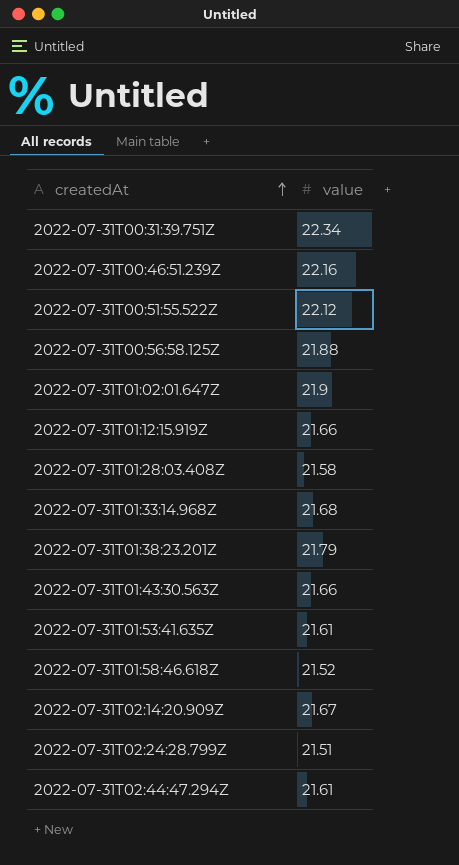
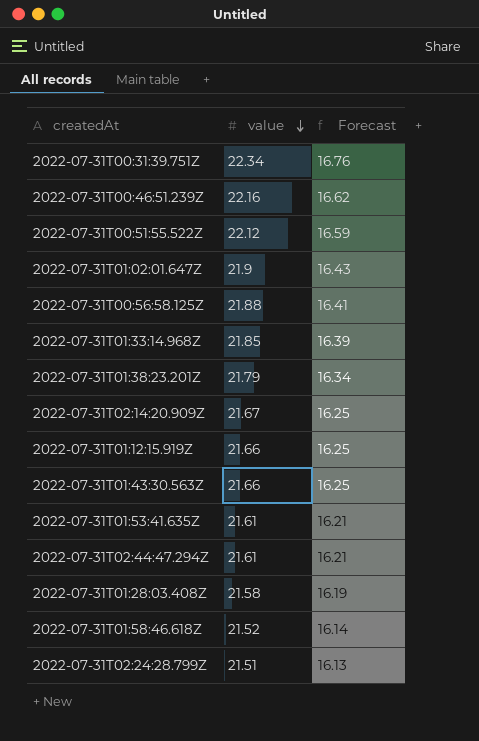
row order: createdAt ascending -> value descending
column Forecast | formula: none -> [value] * 0.75
2022-07-31T01:33:14.968Z | value: 21.68 -> 21.85

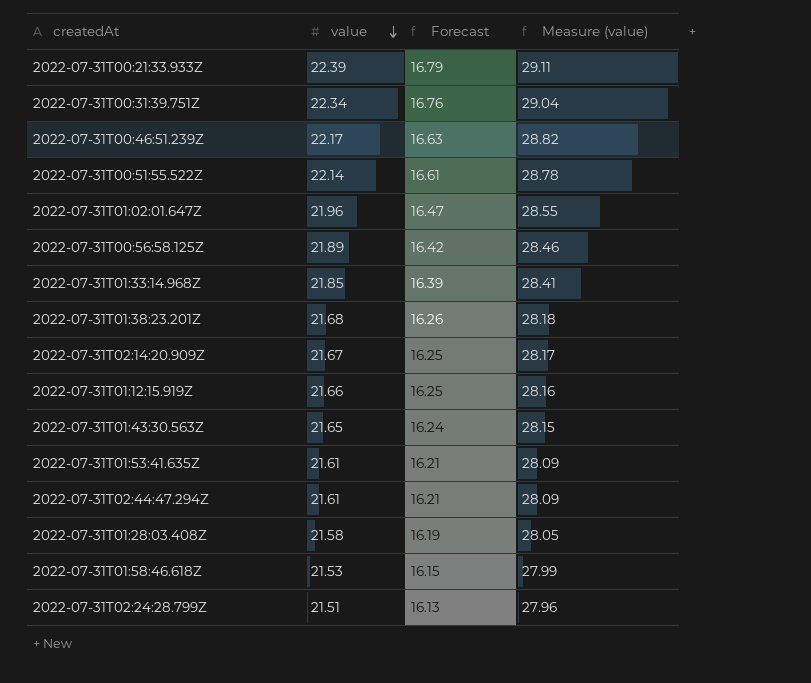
column Measure (value) | formula: none -> [value] * 1.3
row 2022-07-31T00:21:33.933Z: none -> 22.39 | 16.79 | 29.11
2022-07-31T00:46:51.239Z | value: 22.16 -> 22.17
2022-07-31T00:46:51.239Z | Forecast: 16.62 -> 16.63
2022-07-31T00:51:55.522Z | value: 22.12 -> 22.14
2022-07-31T00:51:55.522Z | Forecast: 16.59 -> 16.61
2022-07-31T01:02:01.647Z | value: 21.9 -> 21.96
2022-07-31T01:02:01.647Z | Forecast: 16.43 -> 16.47
2022-07-31T00:56:58.125Z | value: 21.88 -> 21.89
2022-07-31T00:56:58.125Z | Forecast: 16.41 -> 16.42
2022-07-31T01:38:23.201Z | value: 21.79 -> 21.68
2022-07-31T01:38:23.201Z | Forecast: 16.34 -> 16.26
2022-07-31T01:43:30.563Z | value: 21.66 -> 21.65
2022-07-31T01:43:30.563Z | Forecast: 16.25 -> 16.24
2022-07-31T01:58:46.618Z | value: 21.52 -> 21.53
2022-07-31T01:58:46.618Z | Forecast: 16.14 -> 16.15

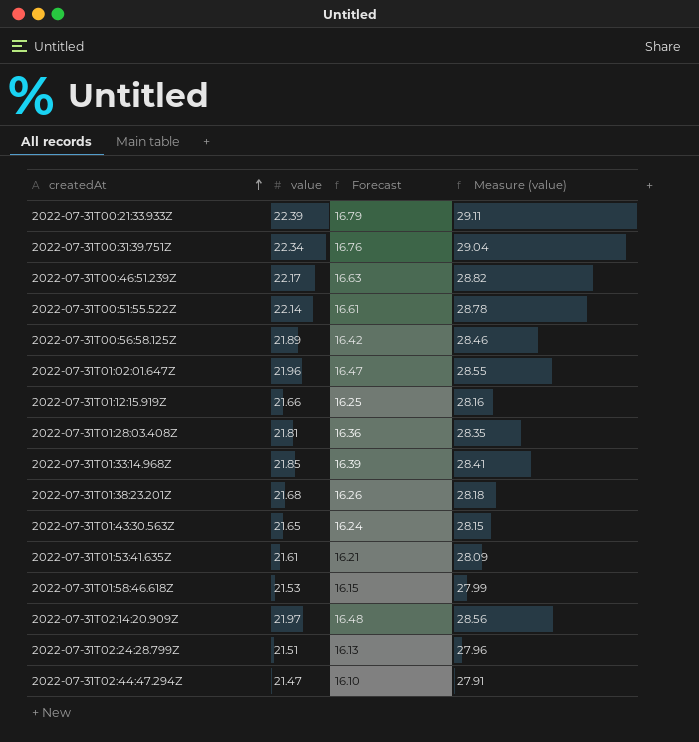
row order: value descending -> createdAt ascending
2022-07-31T01:28:03.408Z | value: 21.58 -> 21.81
2022-07-31T01:28:03.408Z | Forecast: 16.19 -> 16.36
2022-07-31T01:28:03.408Z | Measure (value): 28.05 -> 28.35
2022-07-31T02:14:20.909Z | value: 21.67 -> 21.97
2022-07-31T02:14:20.909Z | Forecast: 16.25 -> 16.48
2022-07-31T02:14:20.909Z | Measure (value): 28.17 -> 28.56
2022-07-31T02:44:47.294Z | value: 21.61 -> 21.47
2022-07-31T02:44:47.294Z | Forecast: 16.21 -> 16.10
2022-07-31T02:44:47.294Z | Measure (value): 28.09 -> 27.91

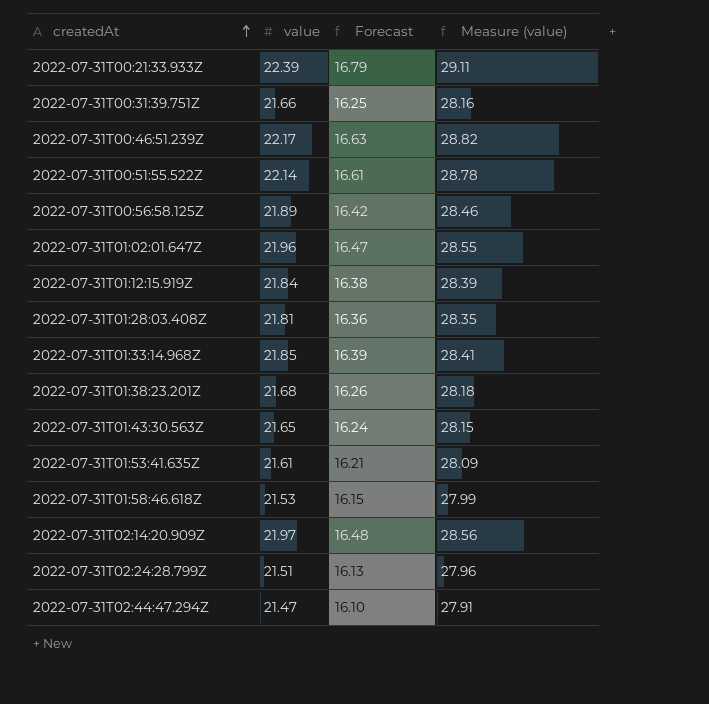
2022-07-31T00:31:39.751Z | value: 22.34 -> 21.66
2022-07-31T00:31:39.751Z | Forecast: 16.76 -> 16.25
2022-07-31T00:31:39.751Z | Measure (value): 29.04 -> 28.16
2022-07-31T01:12:15.919Z | value: 21.66 -> 21.84
2022-07-31T01:12:15.919Z | Forecast: 16.25 -> 16.38
2022-07-31T01:12:15.919Z | Measure (value): 28.16 -> 28.39

